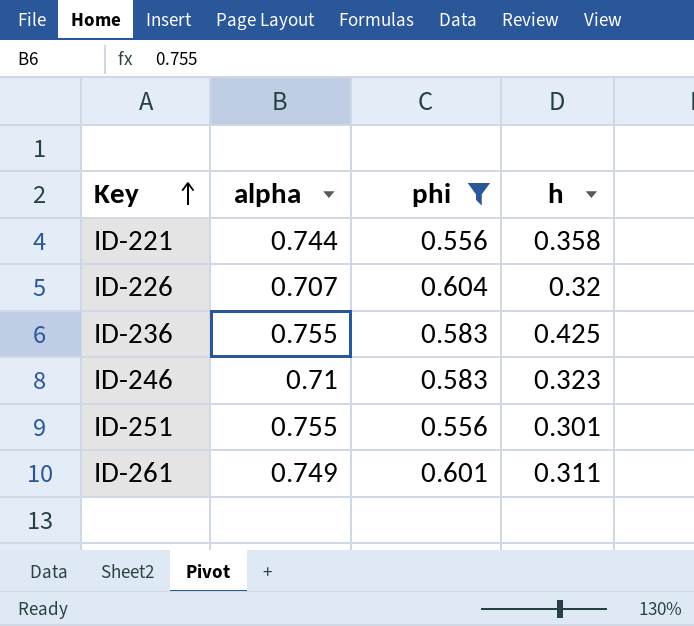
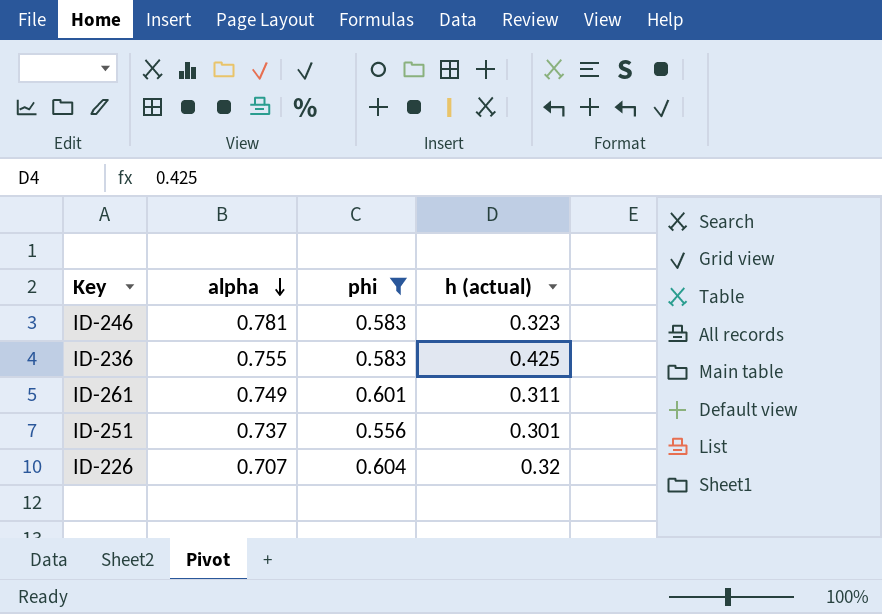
row order: Key ascending -> alpha descending
column name: h -> h (actual)
row ID-221: 0.744 | 0.556 | 0.358 -> none
ID-246 | alpha: 0.71 -> 0.781
ID-251 | alpha: 0.755 -> 0.737

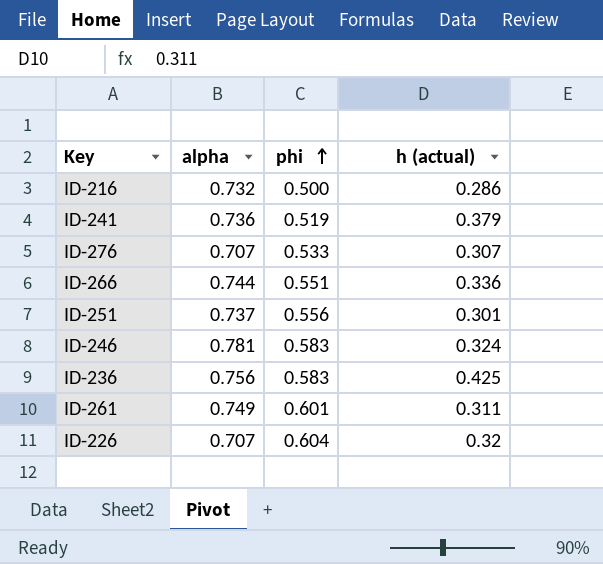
filter: phi >= 0.556 -> none
row order: alpha descending -> phi ascending
ID-246 | h (actual): 0.323 -> 0.324
ID-236 | alpha: 0.755 -> 0.756

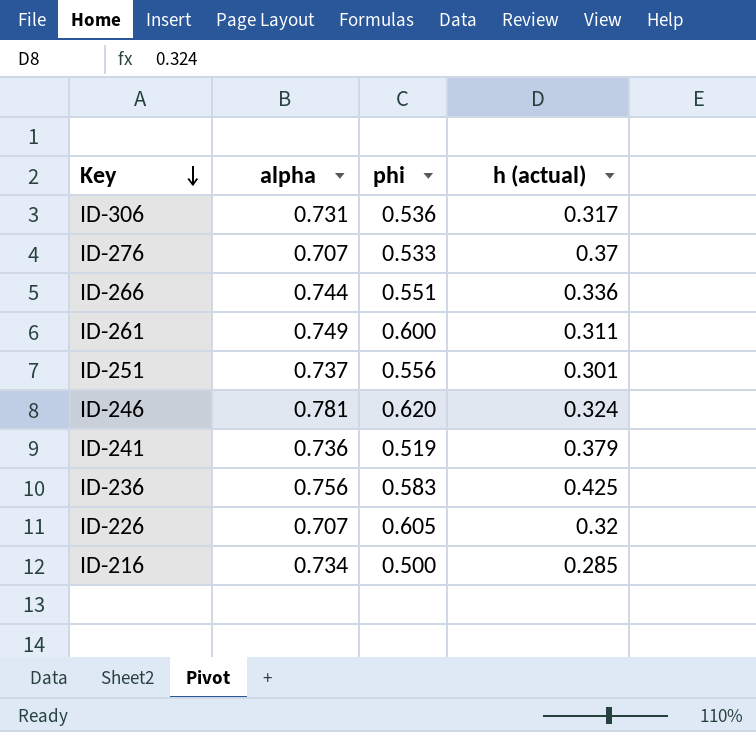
row order: phi ascending -> Key descending
row ID-306: none -> 0.731 | 0.536 | 0.317
ID-276 | h (actual): 0.307 -> 0.37
ID-261 | phi: 0.601 -> 0.600
ID-246 | phi: 0.583 -> 0.620
ID-226 | phi: 0.604 -> 0.605
ID-216 | alpha: 0.732 -> 0.734
ID-216 | h (actual): 0.286 -> 0.285

